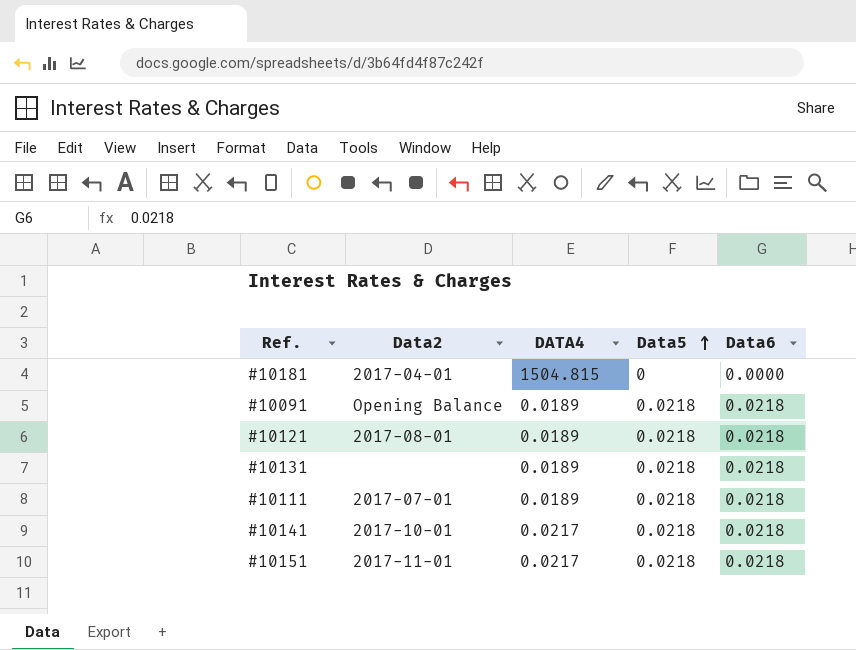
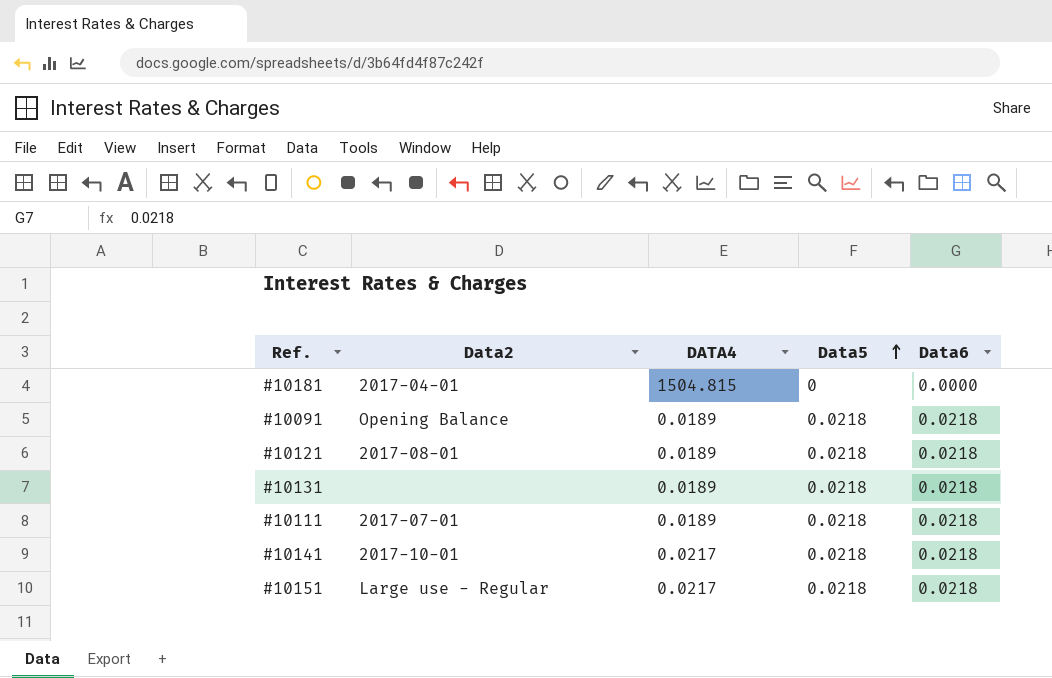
#10151 | Data2: 2017-11-01 -> Large use - Regular

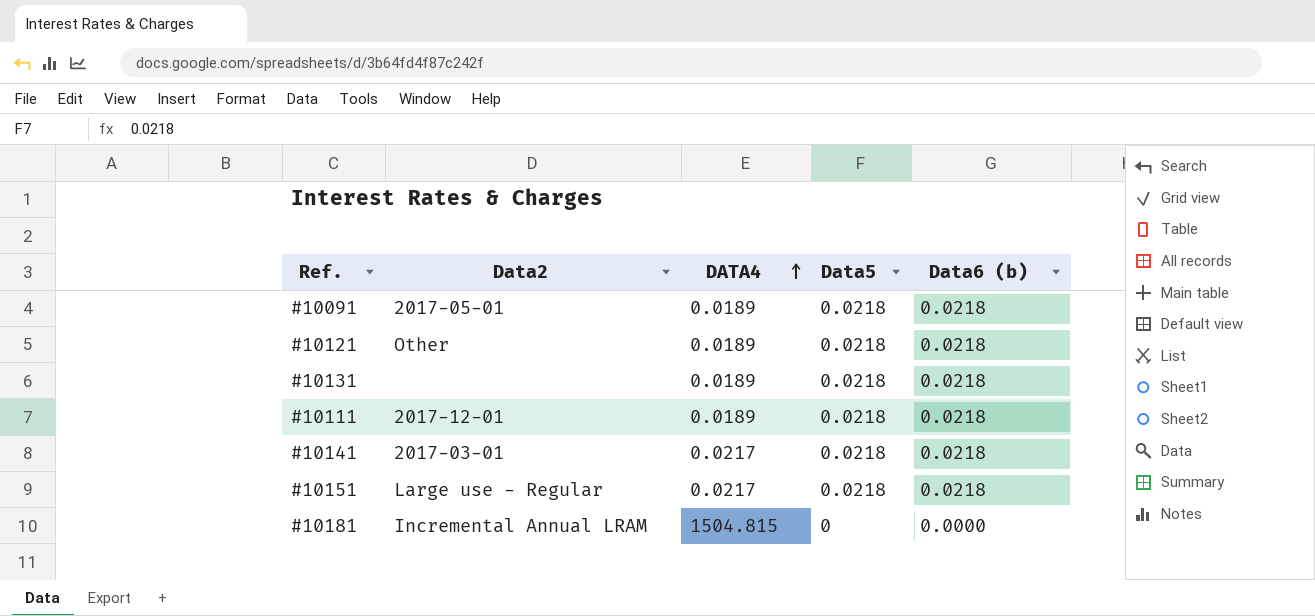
row order: Data5 ascending -> DATA4 ascending
column name: Data6 -> Data6 (b)
#10091 | Data2: Opening Balance -> 2017-05-01
#10121 | Data2: 2017-08-01 -> Other
#10111 | Data2: 2017-07-01 -> 2017-12-01
#10141 | Data2: 2017-10-01 -> 2017-03-01
#10181 | Data2: 2017-04-01 -> Incremental Annual LRAM

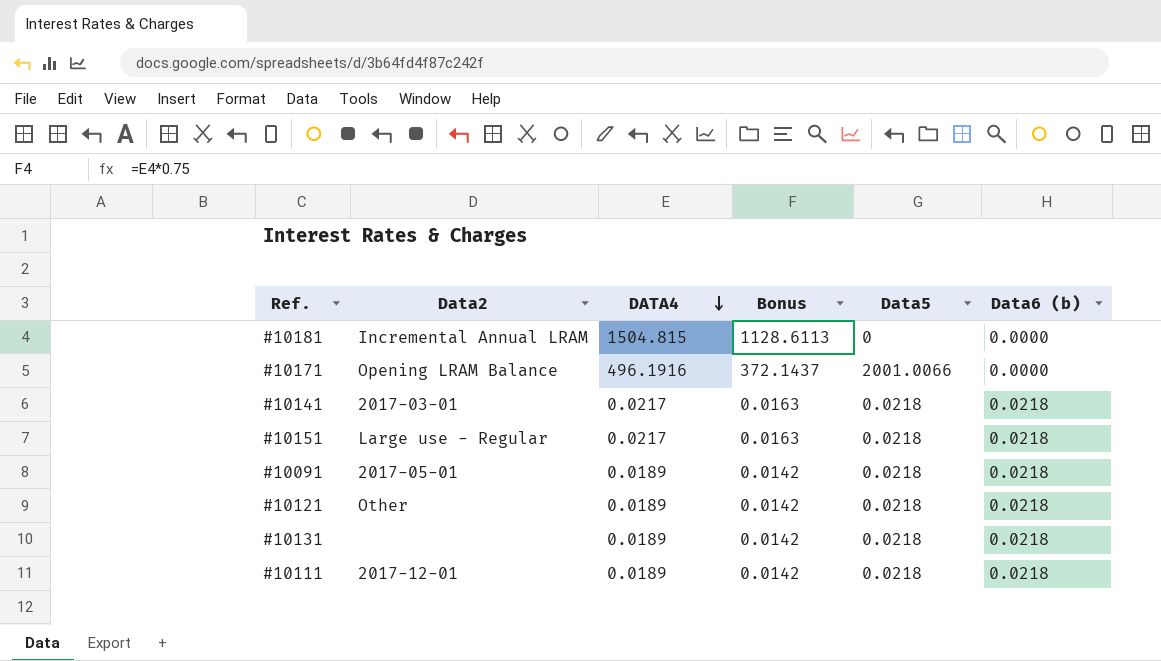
row order: DATA4 ascending -> DATA4 descending
column Bonus | formula: none -> [DATA4] * 0.75
row #10171: none -> Opening LRAM Balance | 496.1916 | 372.1437 | 2001.0066 | 0.0000

